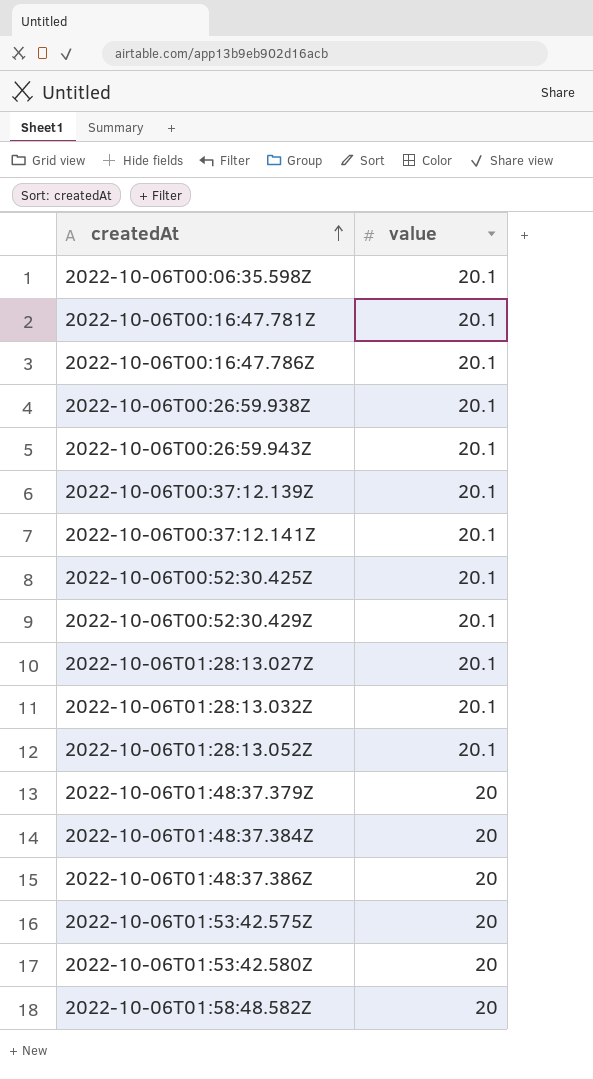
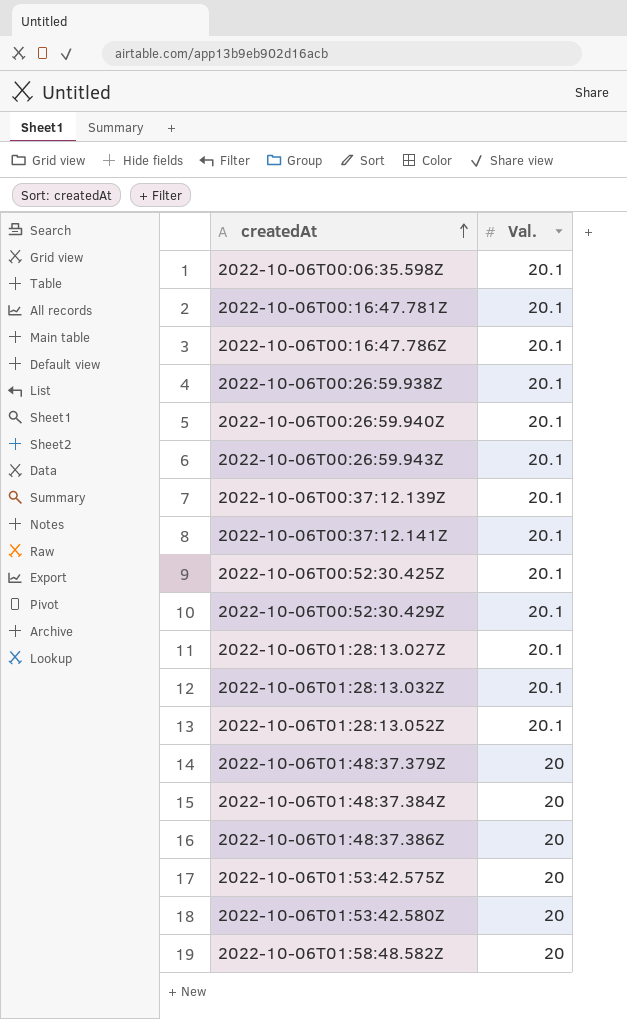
column name: value -> Val.
row 2022-10-06T00:26:59.940Z: none -> 20.1

